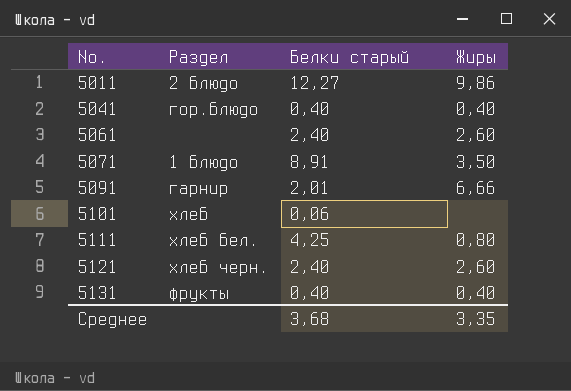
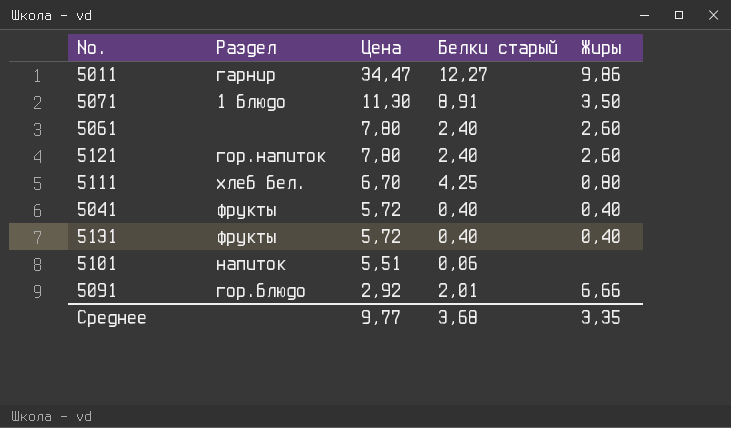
row order: No. ascending -> Цена descending
column Цена | position: none -> 3
5011 | Раздел: 2 блюдо -> гарнир
5121 | Раздел: хлеб черн. -> гор.напиток
5041 | Раздел: гор.блюдо -> фрукты
5101 | Раздел: хлеб -> напиток
5091 | Раздел: гарнир -> гор.блюдо

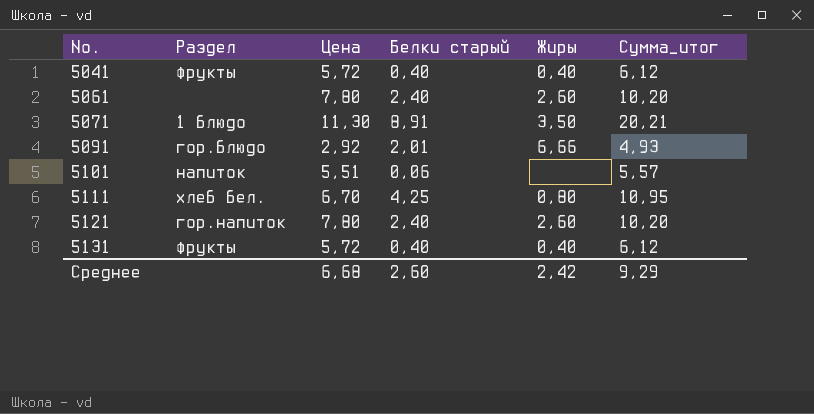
row order: Цена descending -> No. ascending
column Сумма_итог | formula: none -> [Цена] + [Белки старый]
row 5011: гарнир | 34,47 | 12,27 | 9,86 -> none
Среднее | Цена: 9,77 -> 6,68
Среднее | Белки старый: 3,68 -> 2,60
Среднее | Жиры: 3,35 -> 2,42

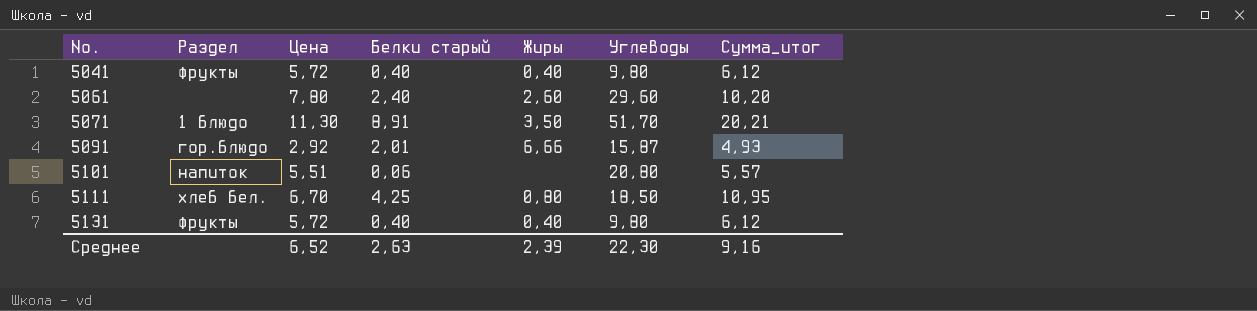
column Углеводы | position: none -> 6
row 5121: гор.напиток | 7,80 | 2,40 | 2,60 | 10,20 -> none
Среднее | Цена: 6,68 -> 6,52
Среднее | Белки старый: 2,60 -> 2,63
Среднее | Жиры: 2,42 -> 2,39
Среднее | Сумма_итог: 9,29 -> 9,16

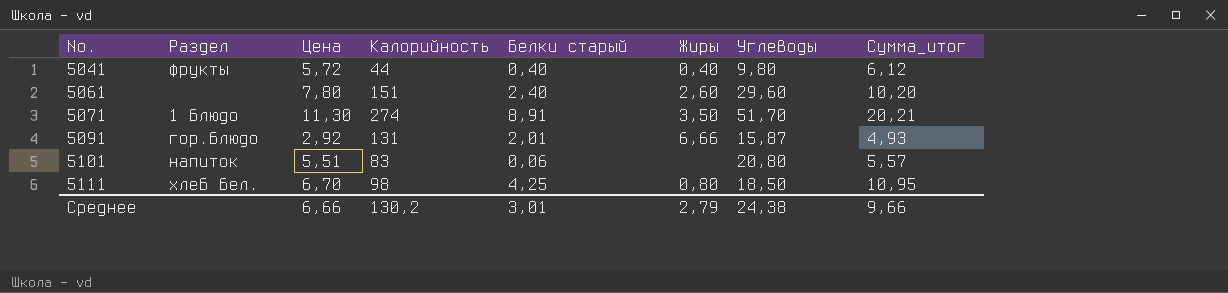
column Калорийность | position: none -> 4
row 5131: фрукты | 5,72 | 0,40 | 0,40 | 9,80 | 6,12 -> none
Среднее | Цена: 6,52 -> 6,66
Среднее | Белки старый: 2,63 -> 3,01
Среднее | Жиры: 2,39 -> 2,79
Среднее | Углеводы: 22,30 -> 24,38
Среднее | Сумма_итог: 9,16 -> 9,66

